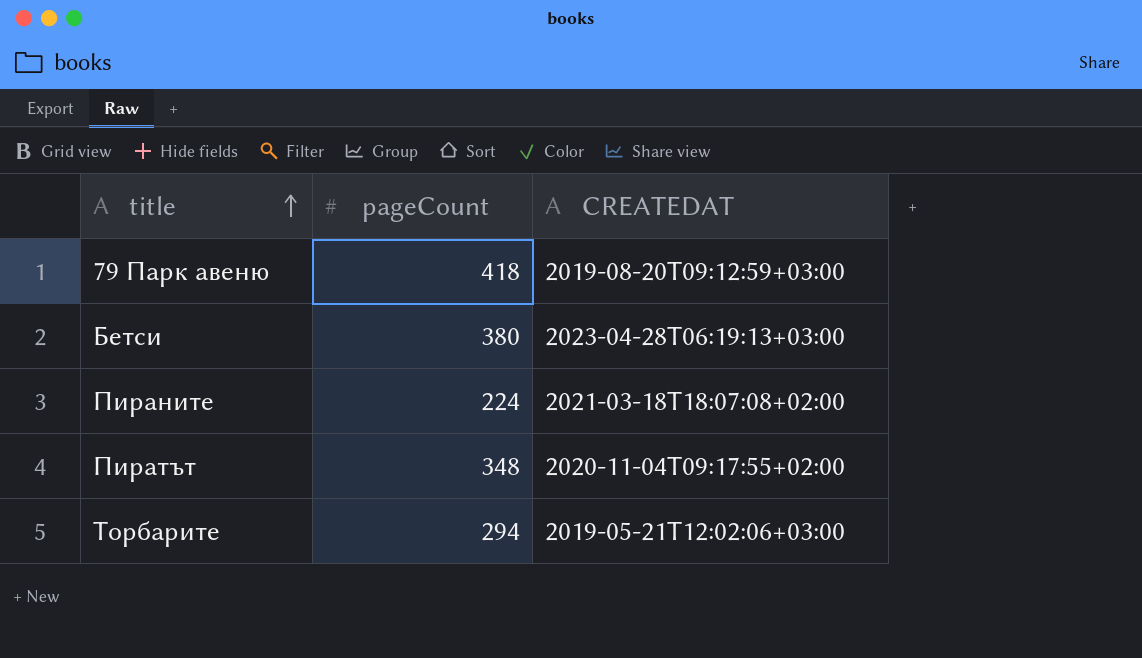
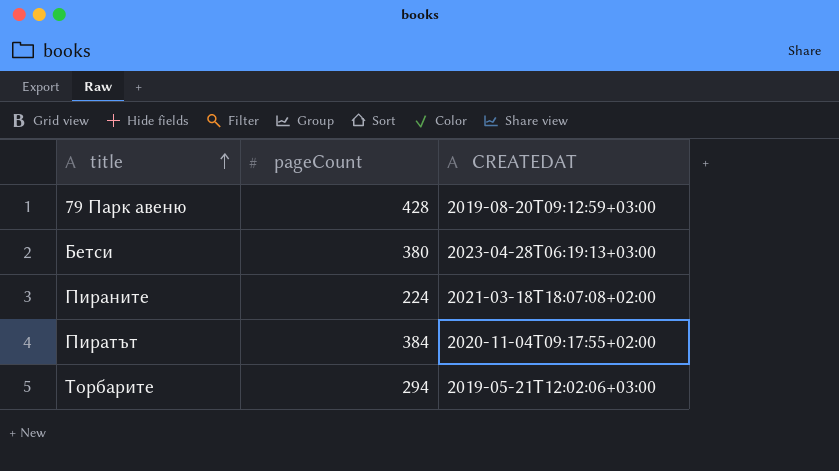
79 Парк авеню | pageCount: 418 -> 428
Пиратът | pageCount: 348 -> 384

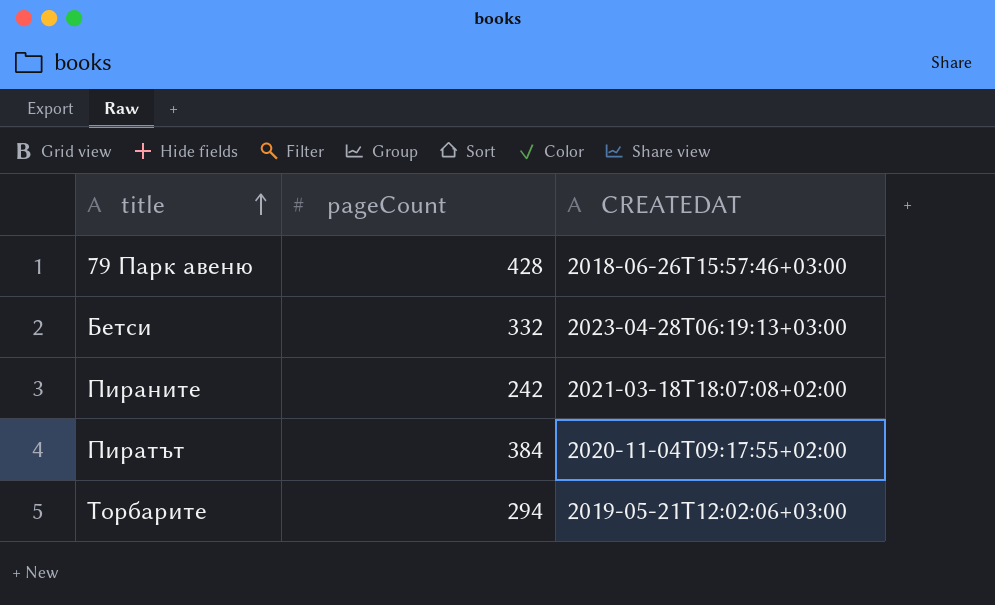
79 Парк авеню | CREATEDAT: 2019-08-20T09:12:59+03:00 -> 2018-06-26T15:57:46+03:00
Бетси | pageCount: 380 -> 332
Пираните | pageCount: 224 -> 242

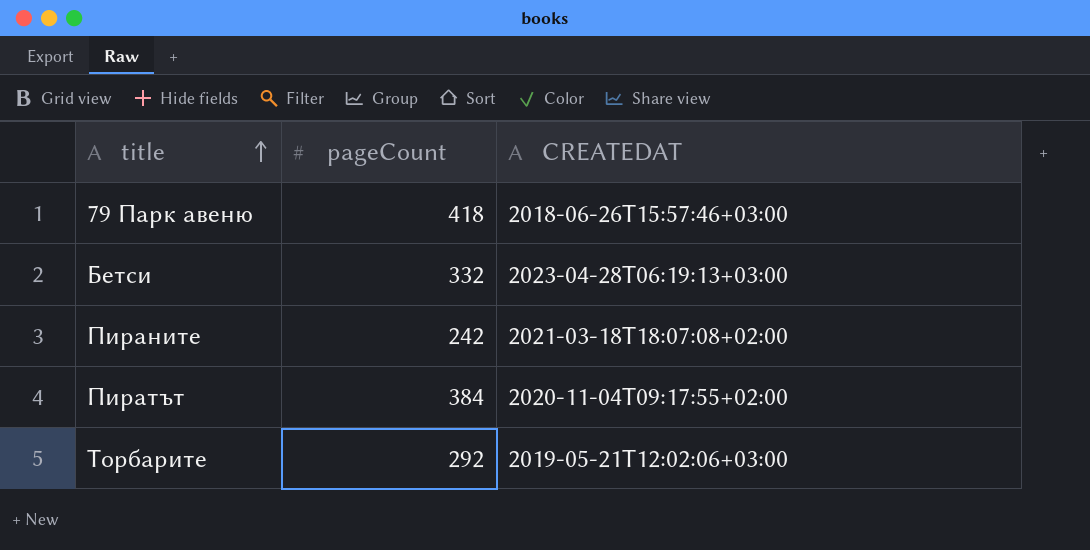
79 Парк авеню | pageCount: 428 -> 418
Торбарите | pageCount: 294 -> 292

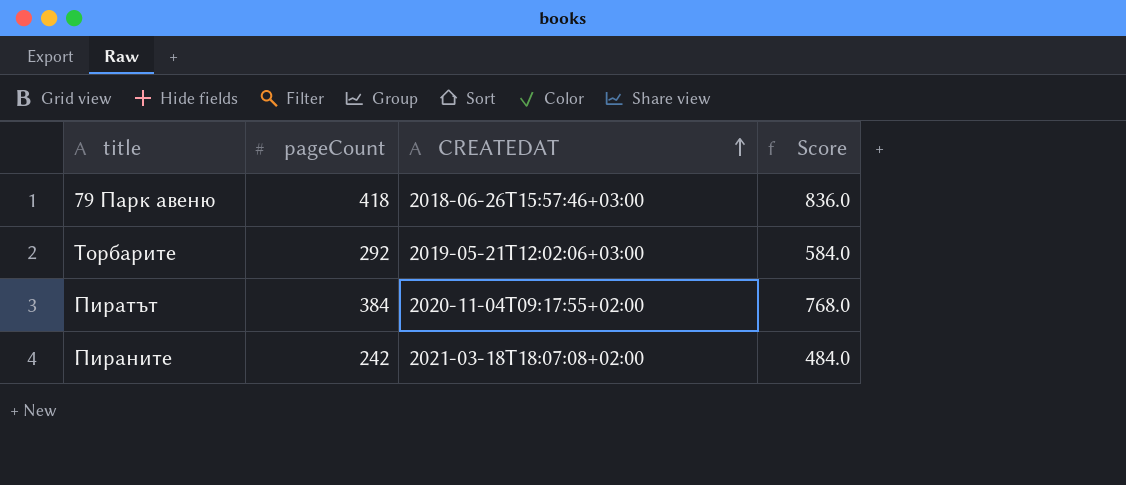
row order: title ascending -> CREATEDAT ascending
column Score | formula: none -> [pageCount] * 2
row Бетси: 332 | 2023-04-28T06:19:13+03:00 -> none

